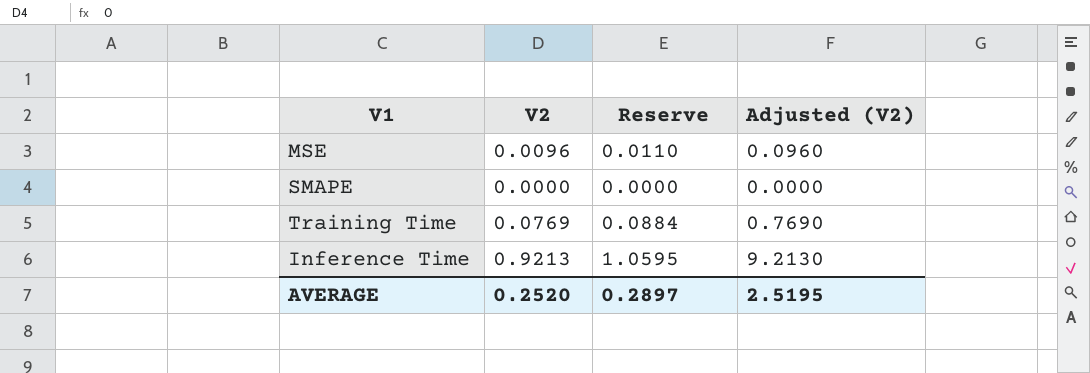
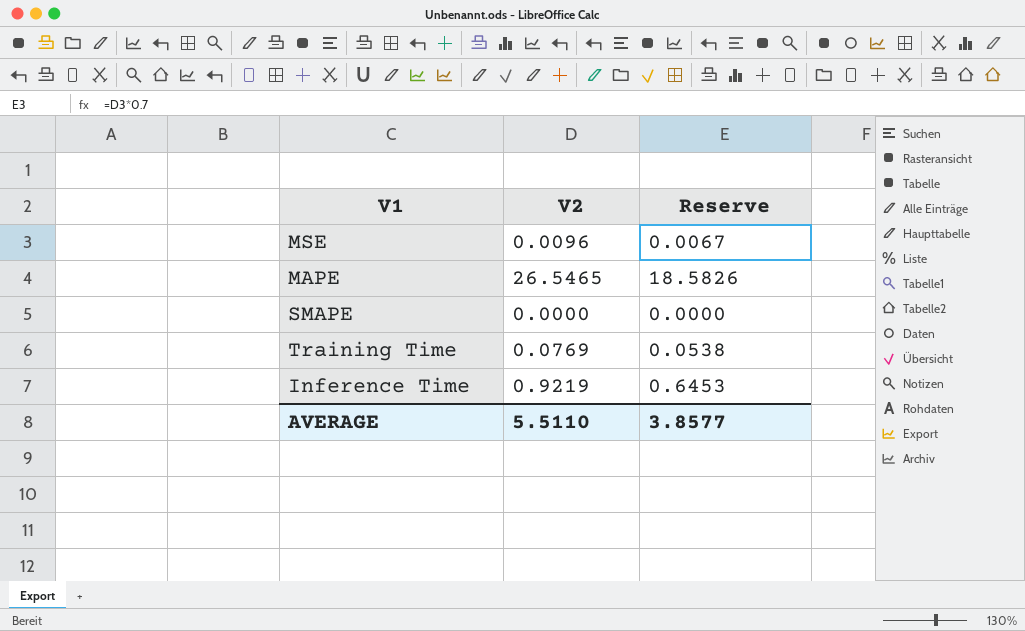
column Adjusted (V2) | formula: [V2] * 10 -> none
column Reserve | formula: [V2] * 1.15 -> [V2] * 0.7
row MAPE: none -> 26.5465 | 18.5826
Inference Time | V2: 0.9213 -> 0.9219
AVERAGE | V2: 0.2520 -> 5.5110
AVERAGE | Reserve: 0.2897 -> 3.8577

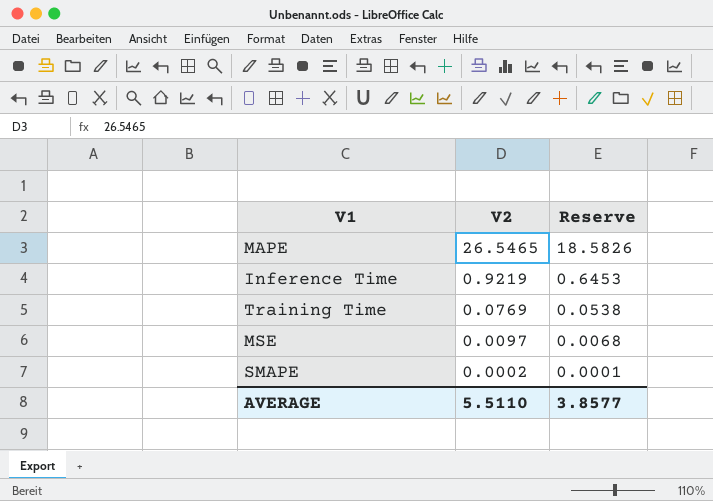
row order: none -> V2 descending
MSE | V2: 0.0096 -> 0.0097
MSE | Reserve: 0.0067 -> 0.0068
SMAPE | V2: 0.0000 -> 0.0002
SMAPE | Reserve: 0.0000 -> 0.0001

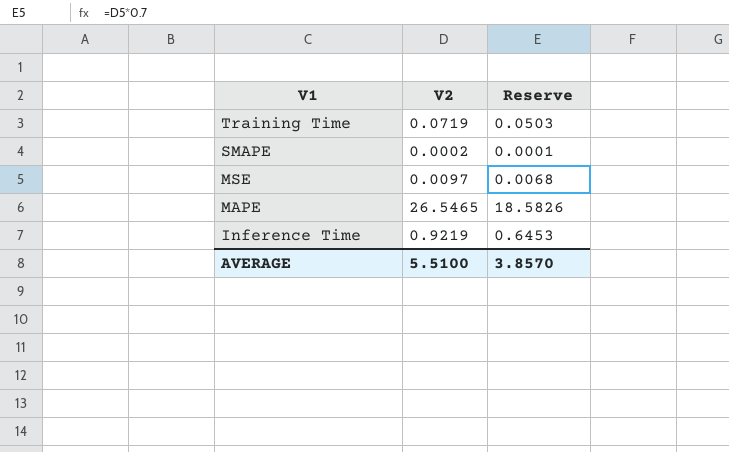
row order: V2 descending -> V1 descending
Training Time | V2: 0.0769 -> 0.0719
Training Time | Reserve: 0.0538 -> 0.0503
AVERAGE | V2: 5.5110 -> 5.5100
AVERAGE | Reserve: 3.8577 -> 3.8570

